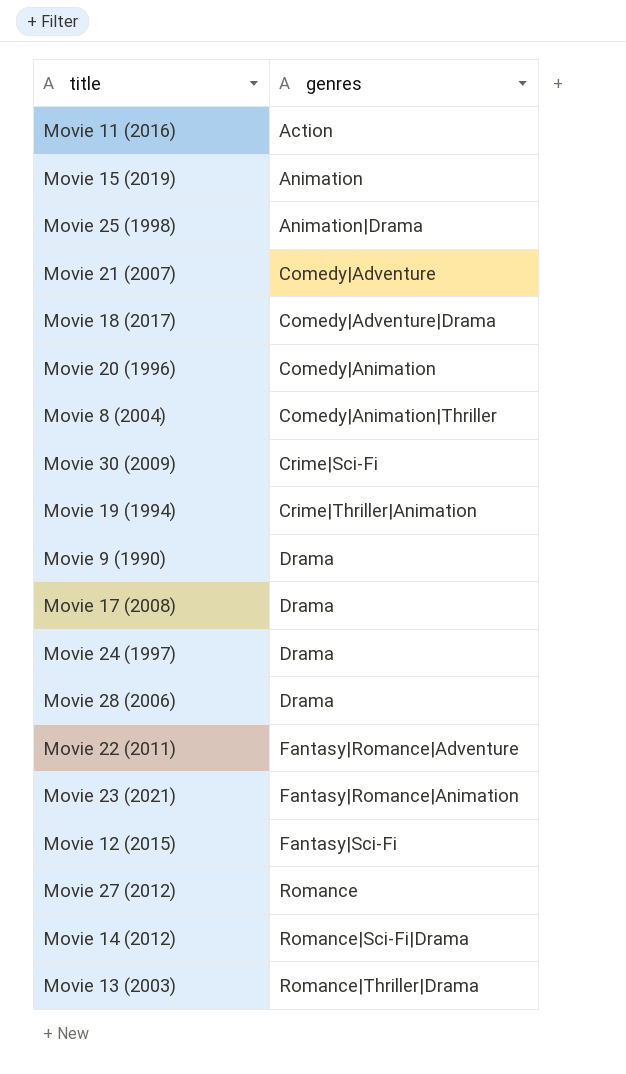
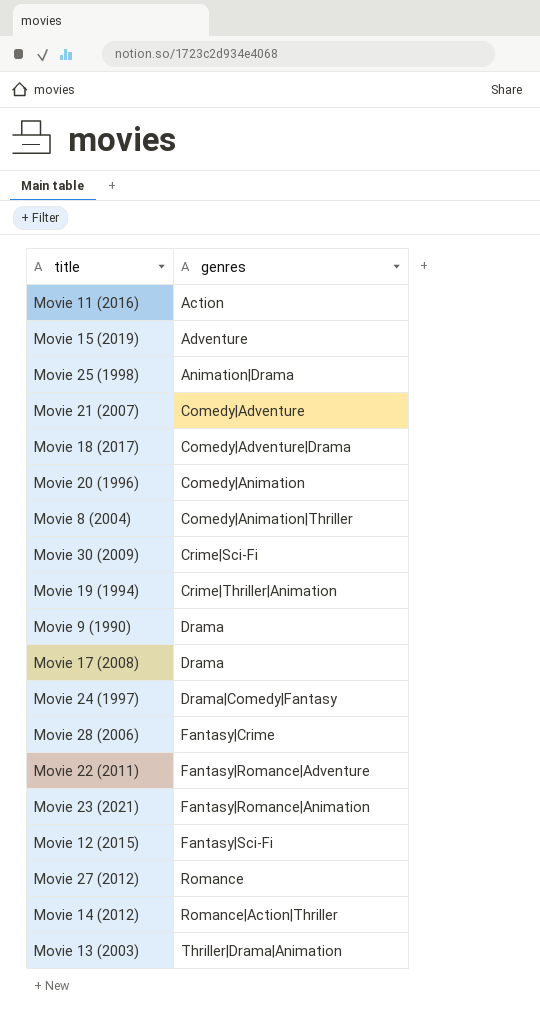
Movie 15 (2019) | genres: Animation -> Adventure
Movie 24 (1997) | genres: Drama -> Drama|Comedy|Fantasy
Movie 28 (2006) | genres: Drama -> Fantasy|Crime
Movie 14 (2012) | genres: Romance|Sci-Fi|Drama -> Romance|Action|Thriller
Movie 13 (2003) | genres: Romance|Thriller|Drama -> Thriller|Drama|Animation

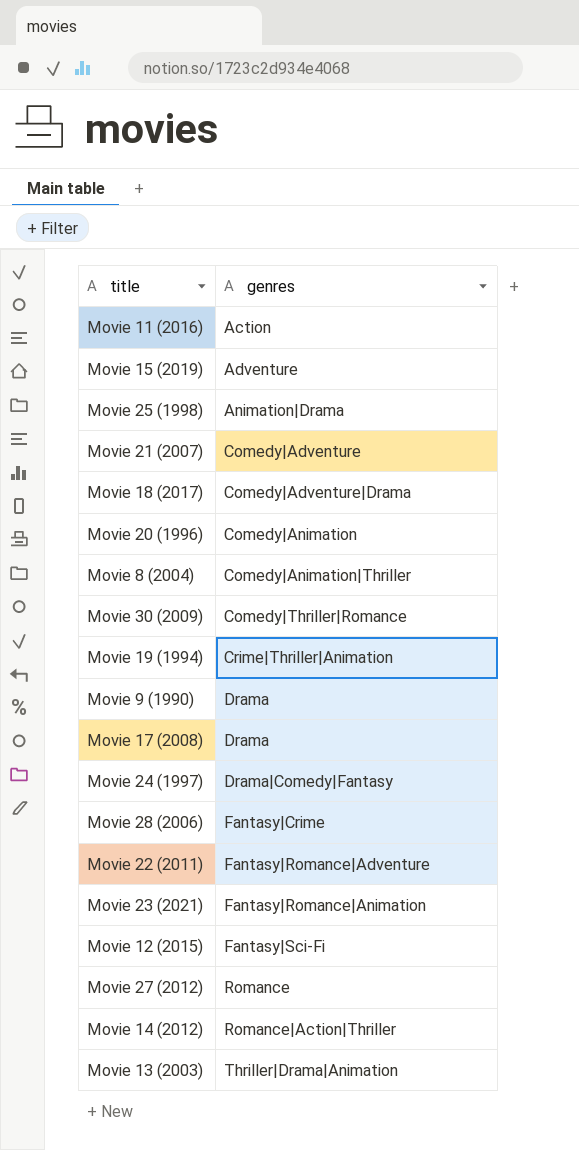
Movie 30 (2009) | genres: Crime|Sci-Fi -> Comedy|Thriller|Romance

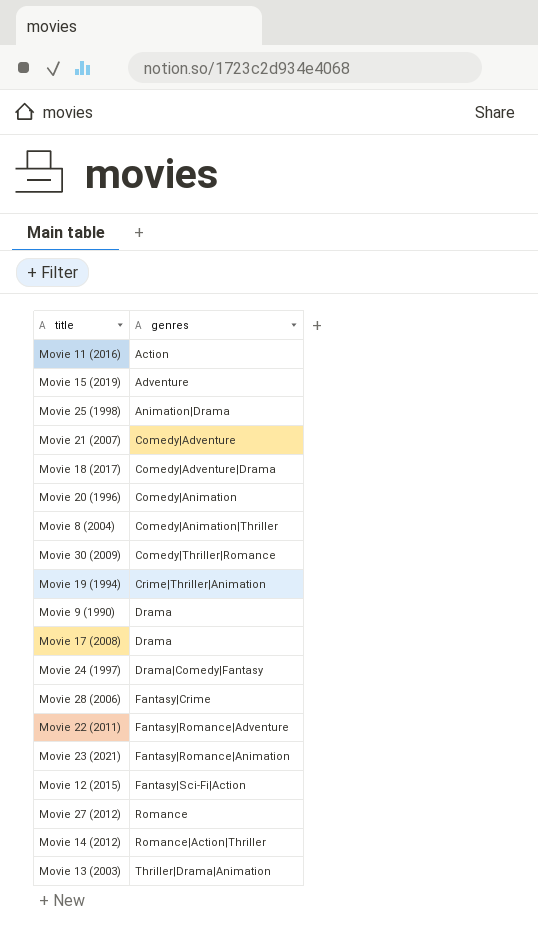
Movie 12 (2015) | genres: Fantasy|Sci-Fi -> Fantasy|Sci-Fi|Action

